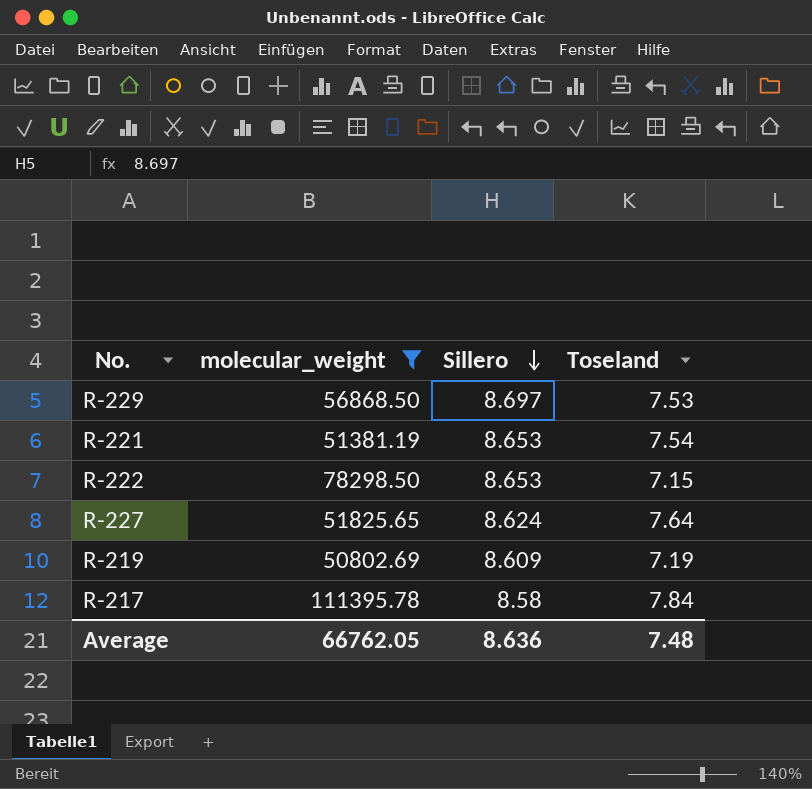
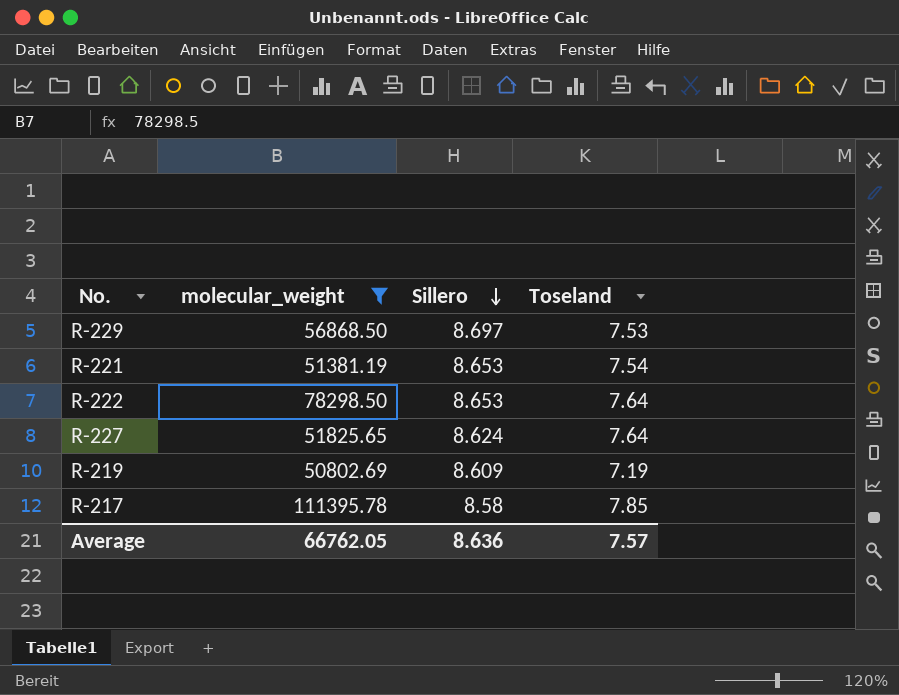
R-222 | Toseland: 7.15 -> 7.64
R-217 | Toseland: 7.84 -> 7.85
Average | Toseland: 7.48 -> 7.57

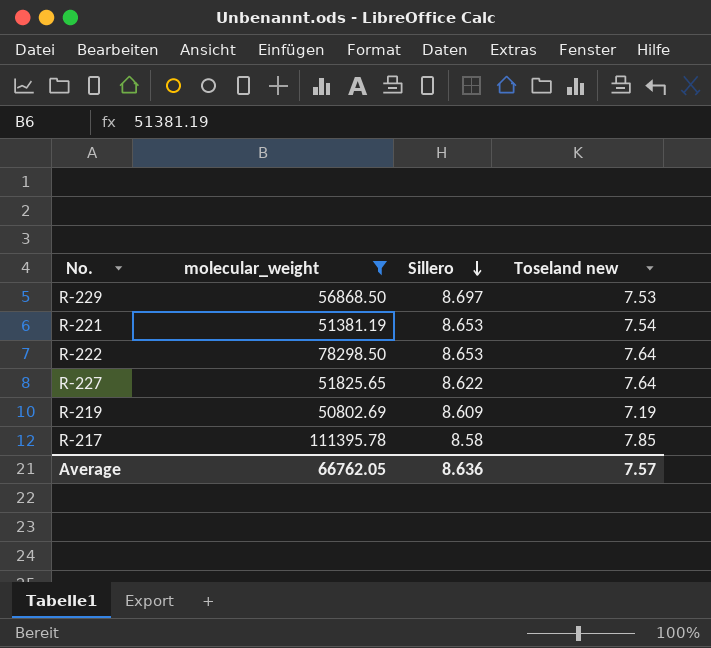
column name: Toseland -> Toseland new
R-227 | Sillero: 8.624 -> 8.622

